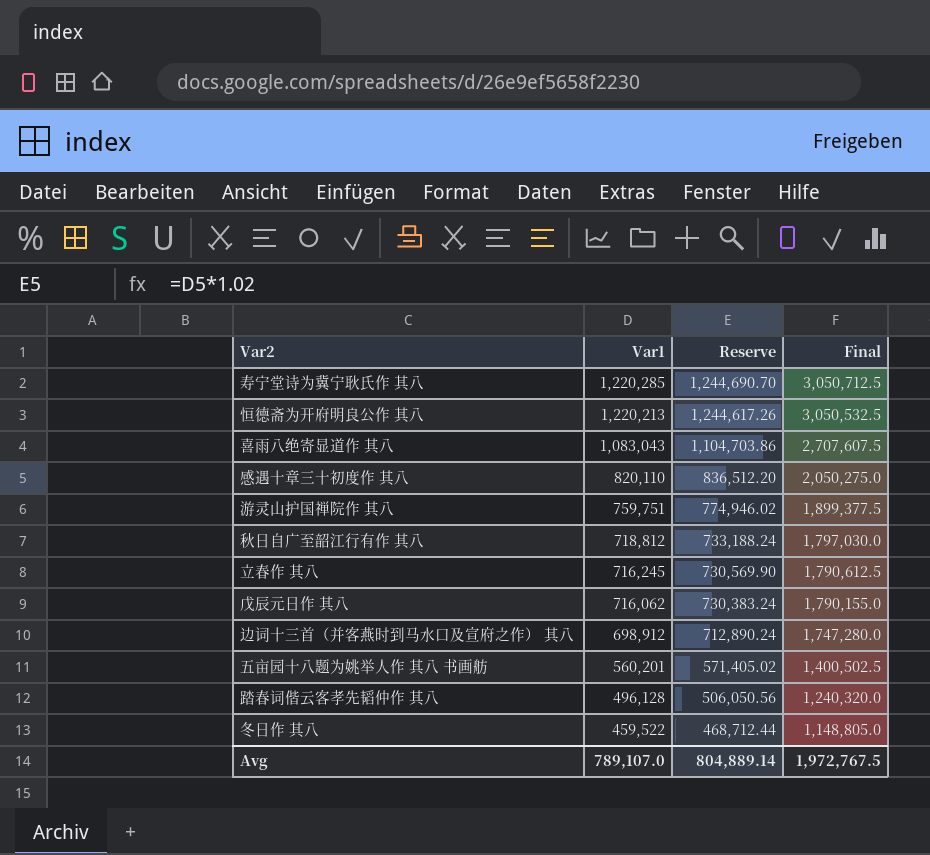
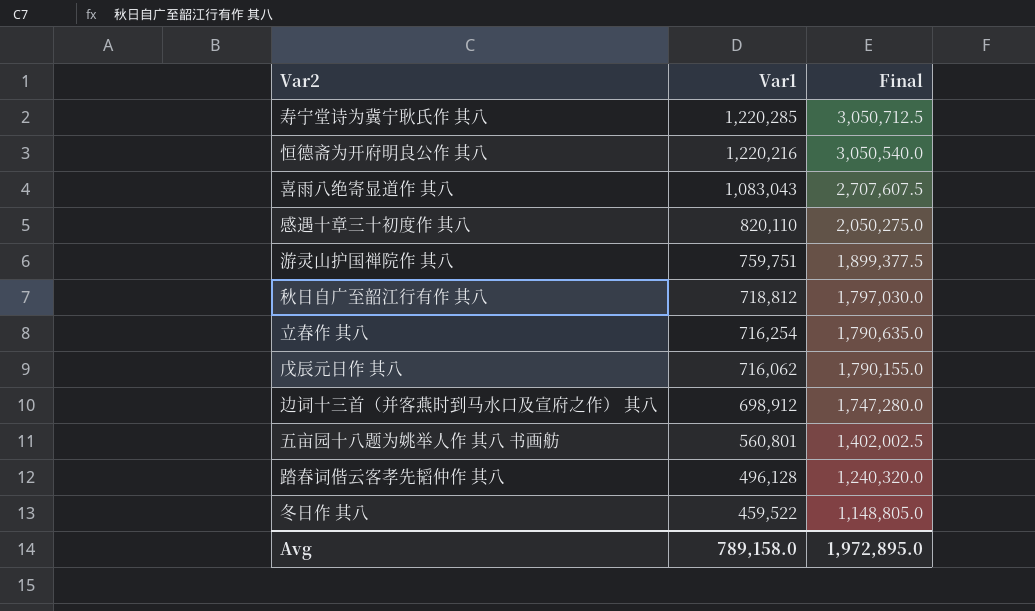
column Reserve | formula: [Var1] * 1.02 -> none
恒德斋为开府明良公作 其八 | Var1: 1,220,213 -> 1,220,216
恒德斋为开府明良公作 其八 | Final: 3,050,532.5 -> 3,050,540.0
立春作 其八 | Var1: 716,245 -> 716,254
立春作 其八 | Final: 1,790,612.5 -> 1,790,635.0
五亩园十八题为姚举人作 其八 书画舫 | Var1: 560,201 -> 560,801
五亩园十八题为姚举人作 其八 书画舫 | Final: 1,400,502.5 -> 1,402,002.5
Avg | Var1: 789,107.0 -> 789,158.0
Avg | Final: 1,972,767.5 -> 1,972,895.0

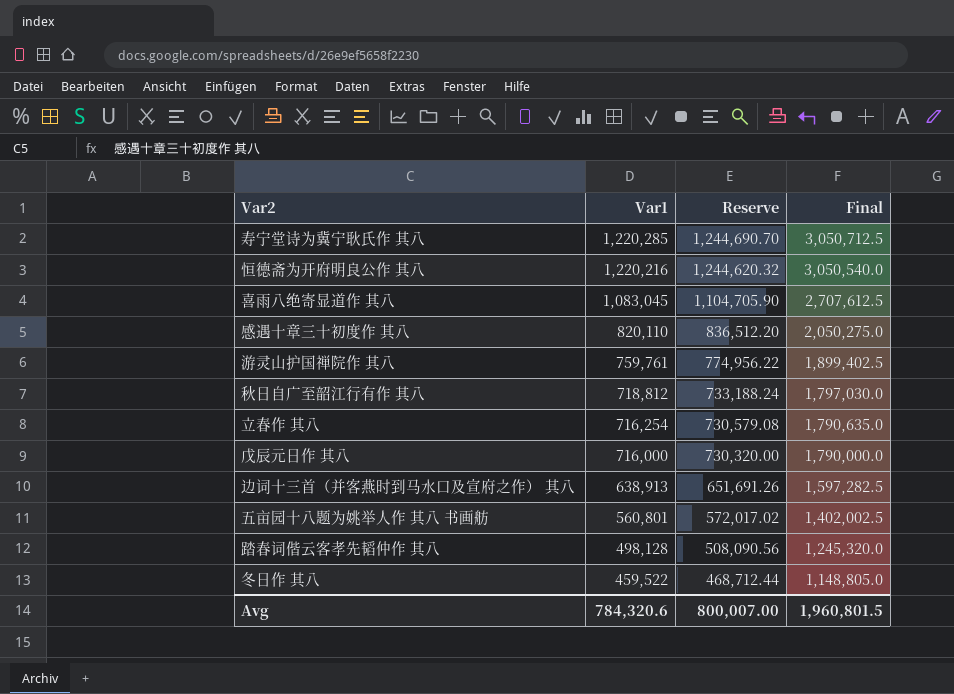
column Reserve | formula: none -> [Var1] * 1.02
喜雨八绝寄显道作 其八 | Var1: 1,083,043 -> 1,083,045
喜雨八绝寄显道作 其八 | Final: 2,707,607.5 -> 2,707,612.5
游灵山护国禅院作 其八 | Var1: 759,751 -> 759,761
游灵山护国禅院作 其八 | Final: 1,899,377.5 -> 1,899,402.5
戊辰元日作 其八 | Var1: 716,062 -> 716,000
戊辰元日作 其八 | Final: 1,790,155.0 -> 1,790,000.0
边词十三首（并客燕时到马水口及宣府之作） 其八 | Var1: 698,912 -> 638,913
边词十三首（并客燕时到马水口及宣府之作） 其八 | Final: 1,747,280.0 -> 1,597,282.5
踏春词偕云客孝先韬仲作 其八 | Var1: 496,128 -> 498,128
踏春词偕云客孝先韬仲作 其八 | Final: 1,240,320.0 -> 1,245,320.0
Avg | Var1: 789,158.0 -> 784,320.6
Avg | Final: 1,972,895.0 -> 1,960,801.5

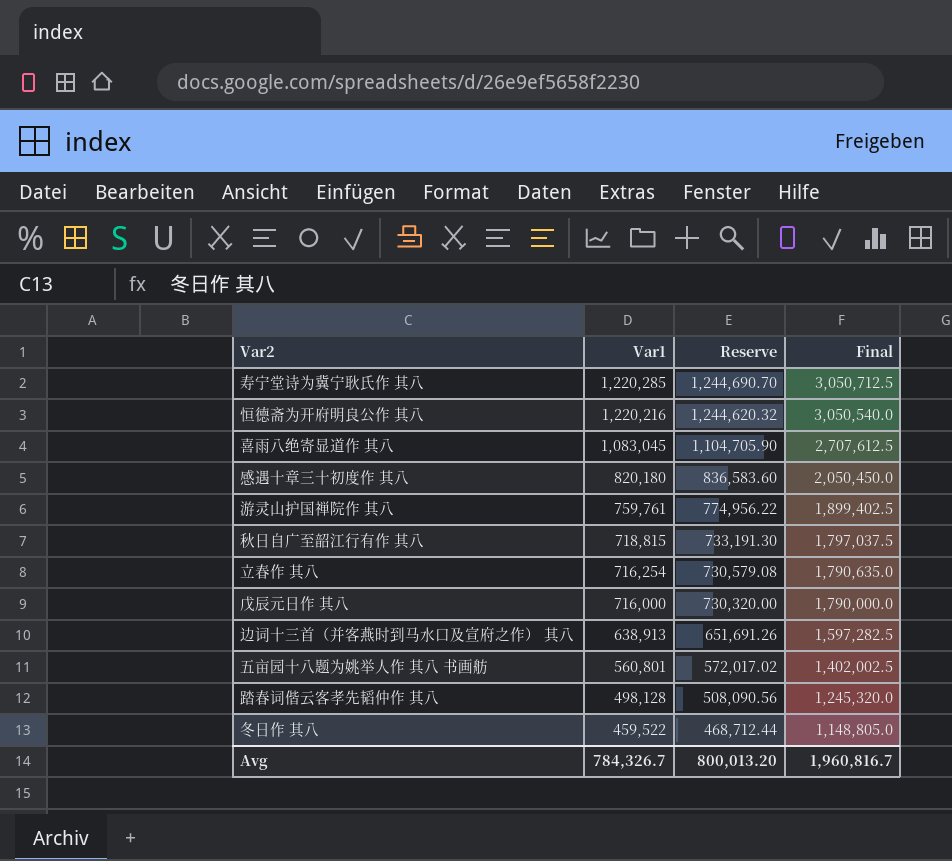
感遇十章三十初度作 其八 | Var1: 820,110 -> 820,180
感遇十章三十初度作 其八 | Reserve: 836,512.20 -> 836,583.60
感遇十章三十初度作 其八 | Final: 2,050,275.0 -> 2,050,450.0
秋日自广至韶江行有作 其八 | Var1: 718,812 -> 718,815
秋日自广至韶江行有作 其八 | Reserve: 733,188.24 -> 733,191.30
秋日自广至韶江行有作 其八 | Final: 1,797,030.0 -> 1,797,037.5
Avg | Var1: 784,320.6 -> 784,326.7
Avg | Reserve: 800,007.00 -> 800,013.20
Avg | Final: 1,960,801.5 -> 1,960,816.7

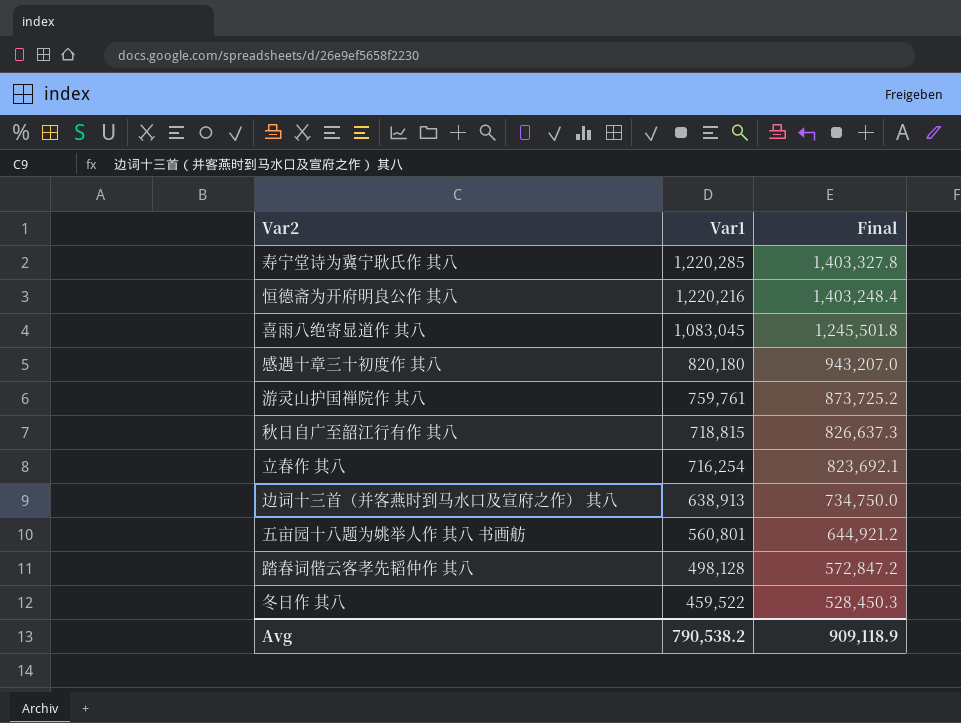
column Reserve | formula: [Var1] * 1.02 -> none
column Final | formula: [Var1] * 2.5 -> [Var1] * 1.15
row 戊辰元日作 其八: 716,000 | 730,320.00 | 1,790,000.0 -> none
Avg | Var1: 784,326.7 -> 790,538.2
Avg | Final: 1,960,816.7 -> 909,118.9

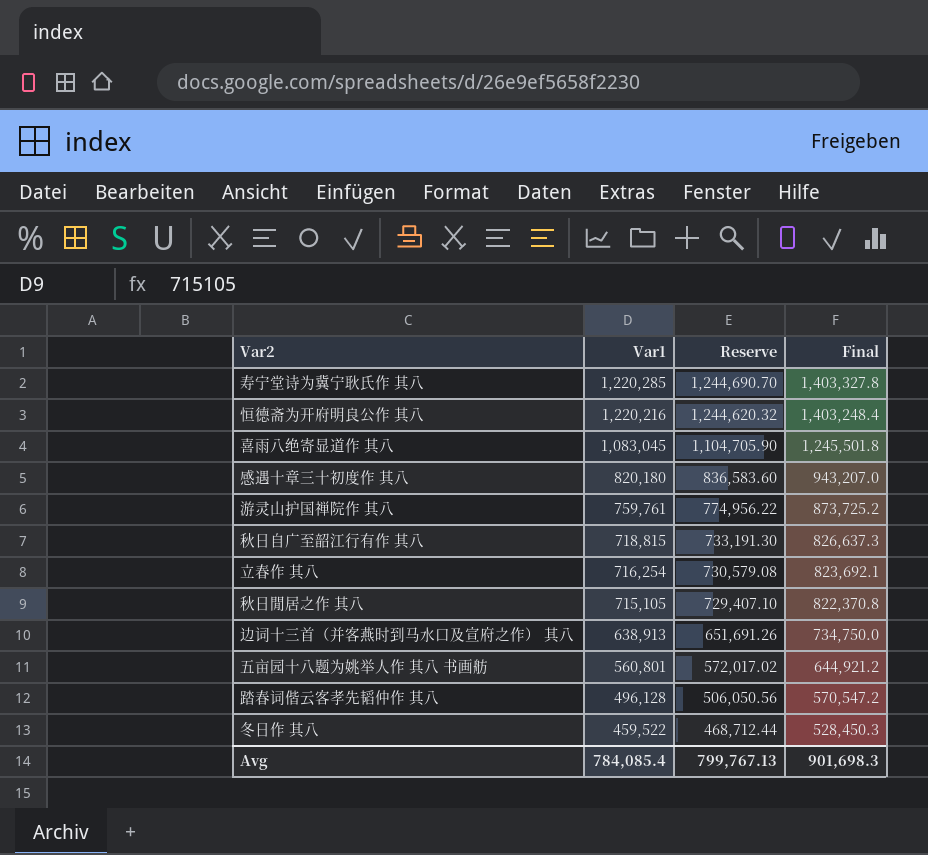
column Reserve | formula: none -> [Var1] * 1.02
row 秋日閒居之作 其八: none -> 715,105 | 729,407.10 | 822,370.8
踏春词偕云客孝先韬仲作 其八 | Var1: 498,128 -> 496,128
踏春词偕云客孝先韬仲作 其八 | Final: 572,847.2 -> 570,547.2
Avg | Var1: 790,538.2 -> 784,085.4
Avg | Final: 909,118.9 -> 901,698.3

